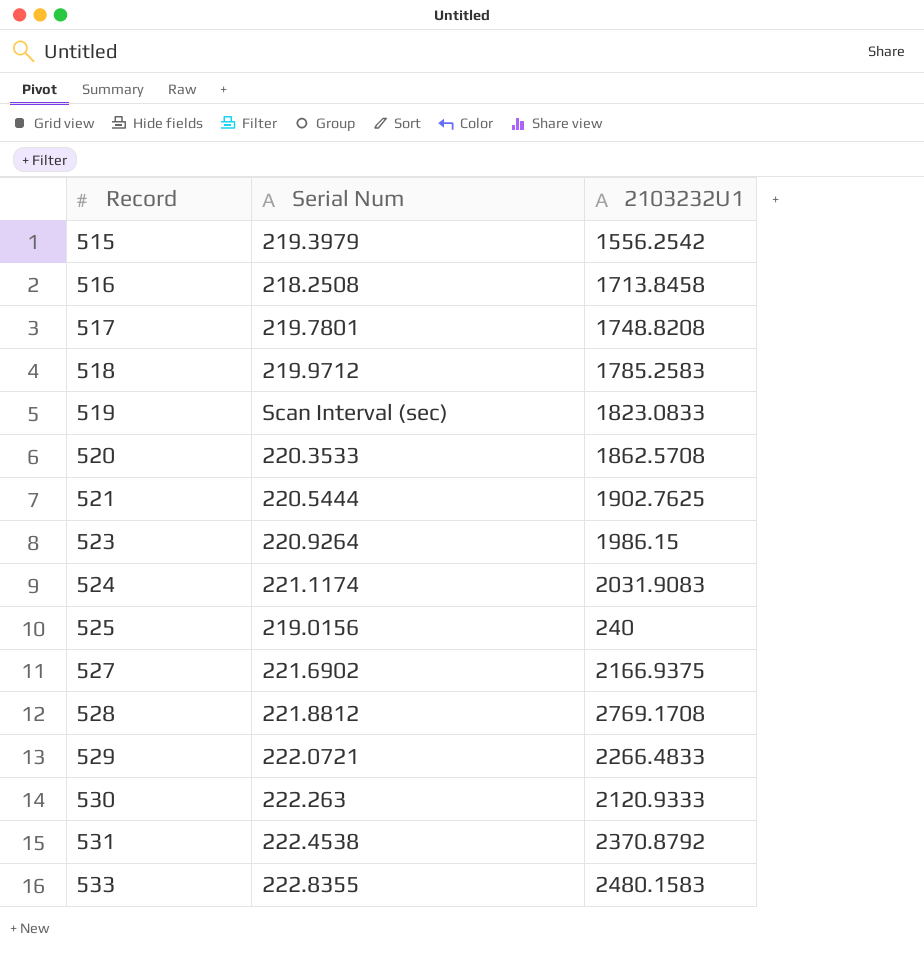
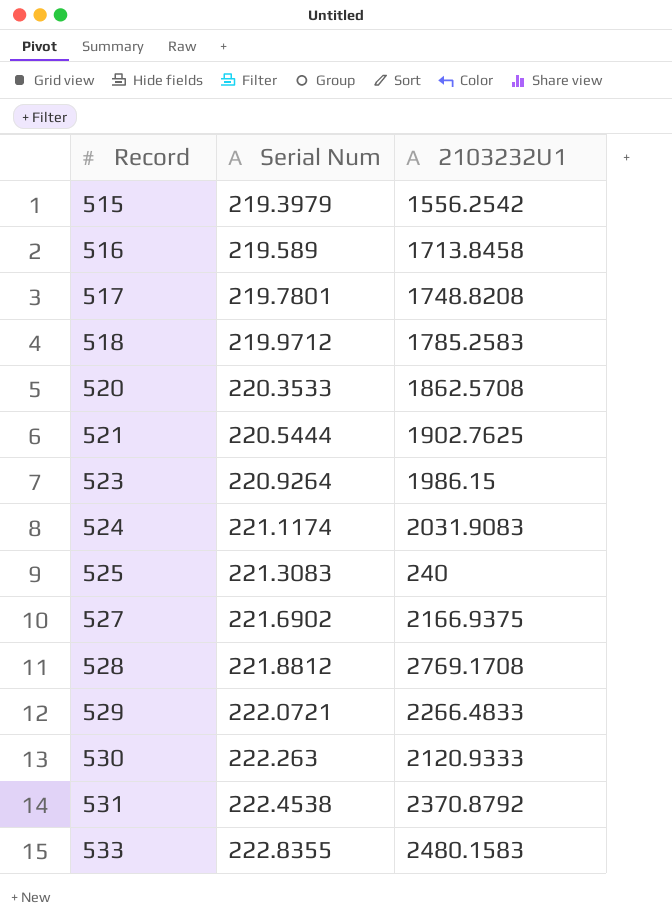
row 519: Scan Interval (sec) | 1823.0833 -> none
516 | Serial Num: 218.2508 -> 219.589
525 | Serial Num: 219.0156 -> 221.3083

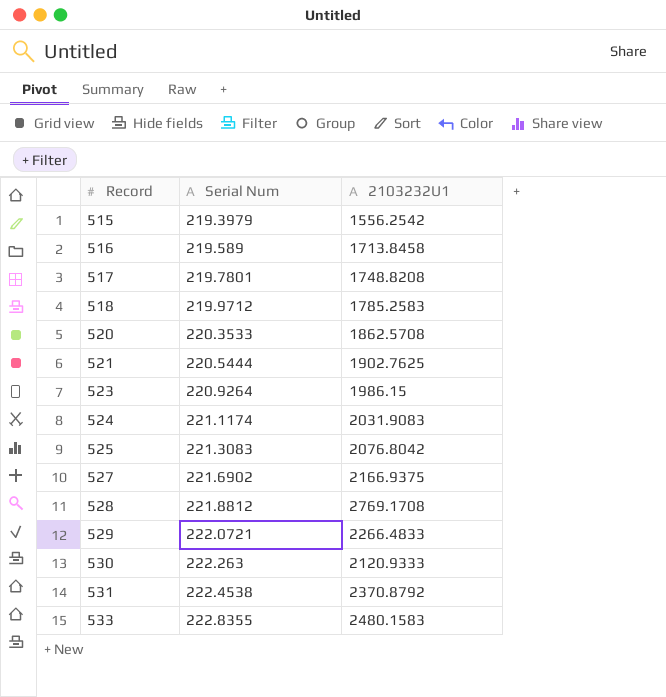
525 | 2103232U1: 240 -> 2076.8042

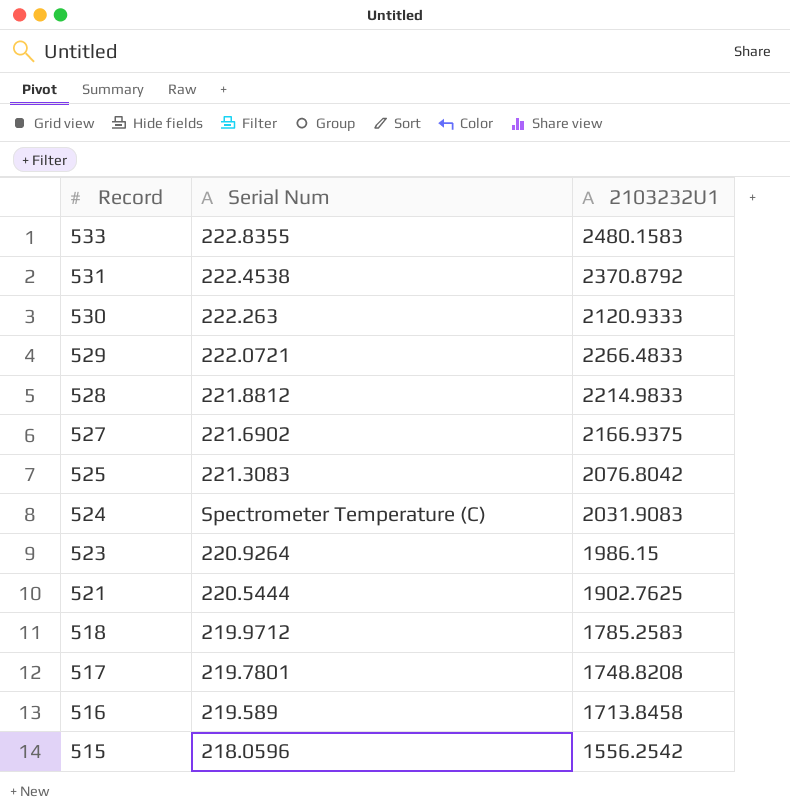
row order: Record ascending -> Record descending
row 520: 220.3533 | 1862.5708 -> none
528 | 2103232U1: 2769.1708 -> 2214.9833
524 | Serial Num: 221.1174 -> Spectrometer Temperature (C)
515 | Serial Num: 219.3979 -> 218.0596

